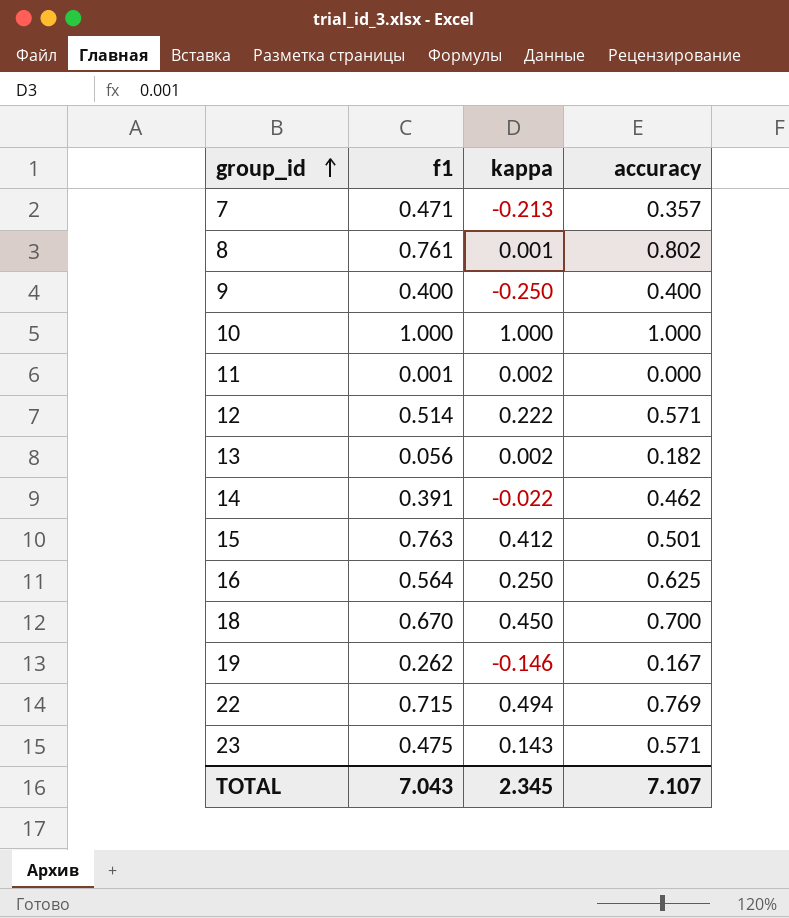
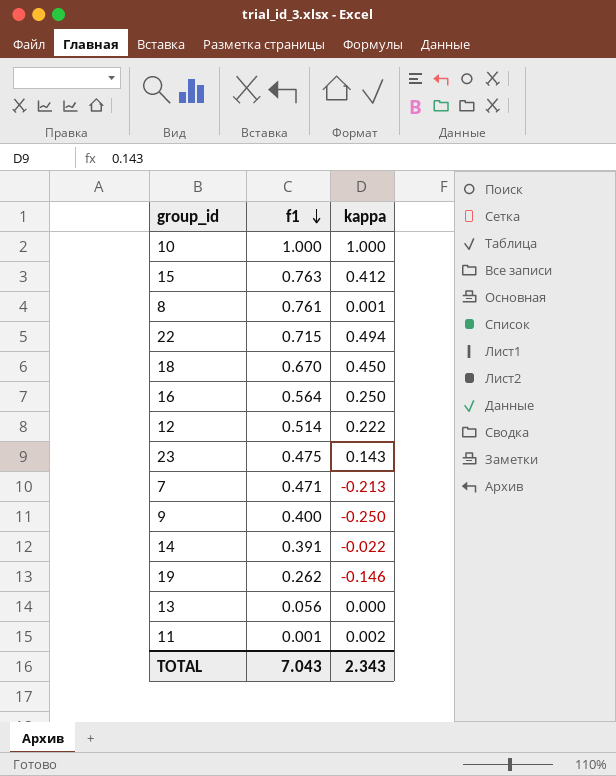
row order: group_id ascending -> f1 descending
column accuracy | position: 4 -> none
13 | kappa: 0.002 -> 0.000
TOTAL | kappa: 2.345 -> 2.343

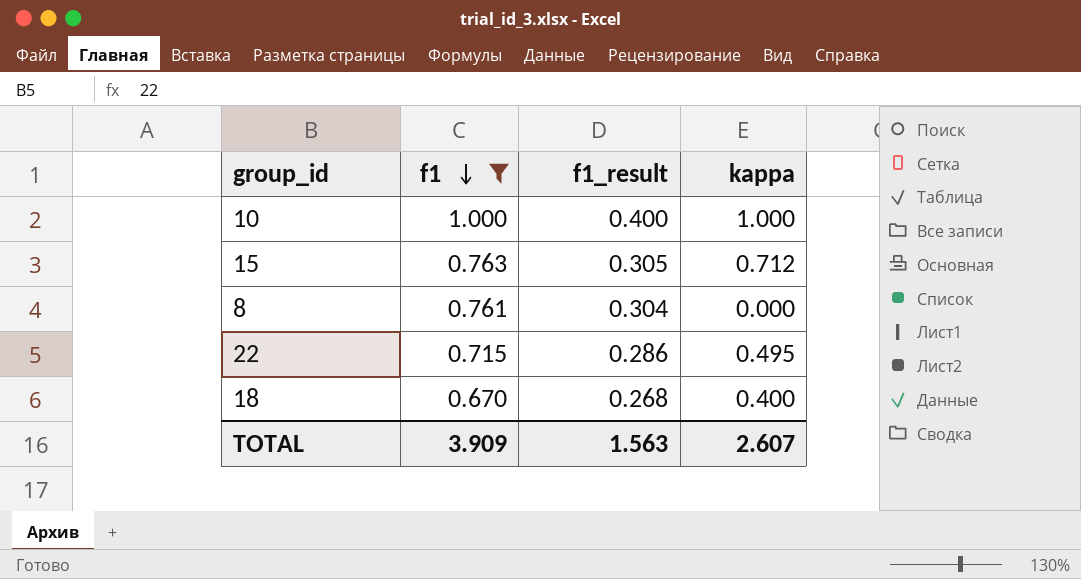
filter: none -> f1 >= 0.670
column f1_result | formula: none -> [f1] * 0.4
15 | kappa: 0.412 -> 0.712
8 | kappa: 0.001 -> 0.000
22 | kappa: 0.494 -> 0.495
18 | kappa: 0.450 -> 0.400
TOTAL | f1: 7.043 -> 3.909
TOTAL | kappa: 2.343 -> 2.607

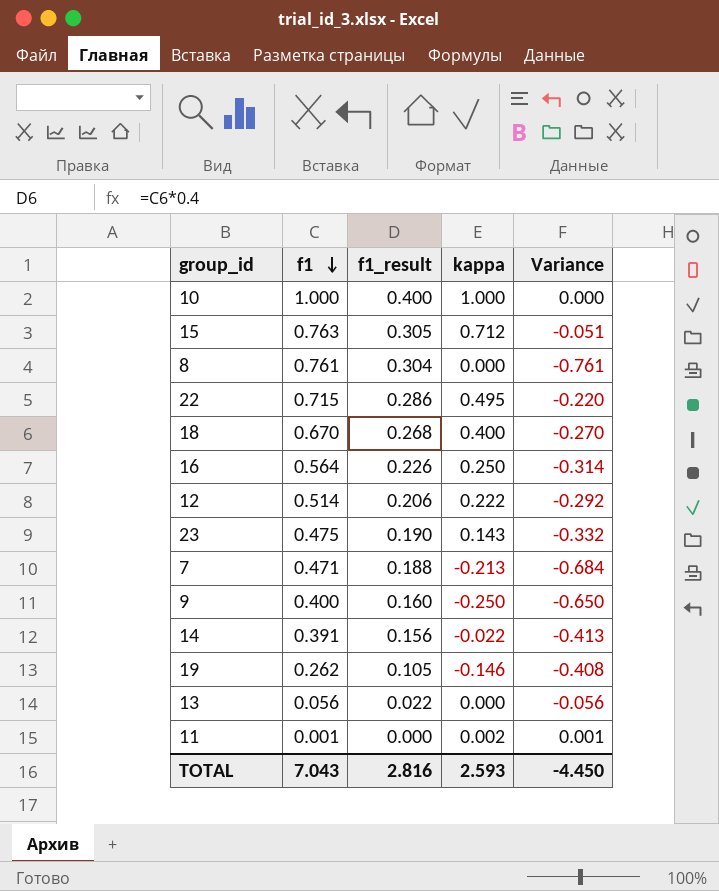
filter: f1 >= 0.670 -> none
column Variance | formula: none -> [kappa] - [f1]
TOTAL | f1: 3.909 -> 7.043
TOTAL | f1_result: 1.563 -> 2.816
TOTAL | kappa: 2.607 -> 2.593

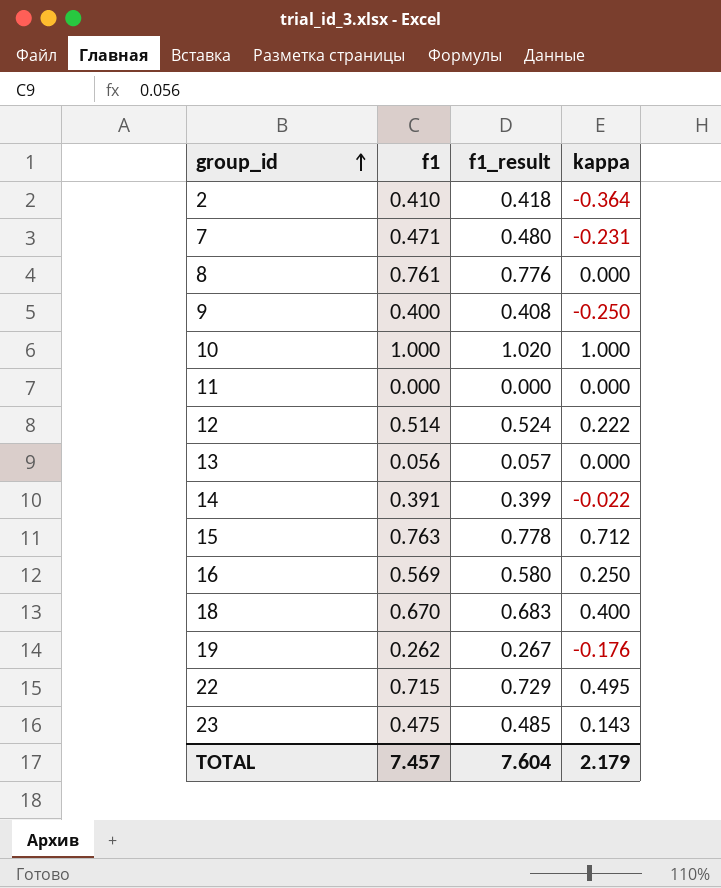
row order: f1 descending -> group_id ascending
column Variance | formula: [kappa] - [f1] -> none
column f1_result | formula: [f1] * 0.4 -> [f1] * 1.02
row 2: none -> 0.410 | 0.418 | -0.364
7 | kappa: -0.213 -> -0.231
11 | f1: 0.001 -> 0.000
11 | kappa: 0.002 -> 0.000
16 | f1: 0.564 -> 0.569
19 | kappa: -0.146 -> -0.176
TOTAL | f1: 7.043 -> 7.457
TOTAL | f1_result: 2.816 -> 7.604
TOTAL | kappa: 2.593 -> 2.179

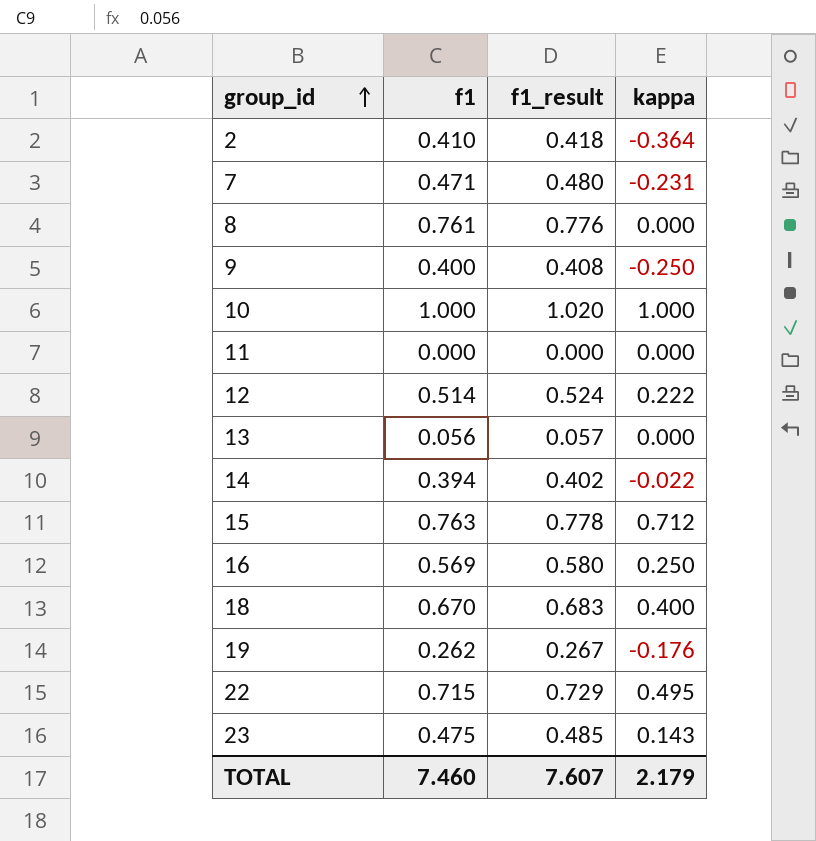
14 | f1: 0.391 -> 0.394
14 | f1_result: 0.399 -> 0.402
TOTAL | f1: 7.457 -> 7.460
TOTAL | f1_result: 7.604 -> 7.607

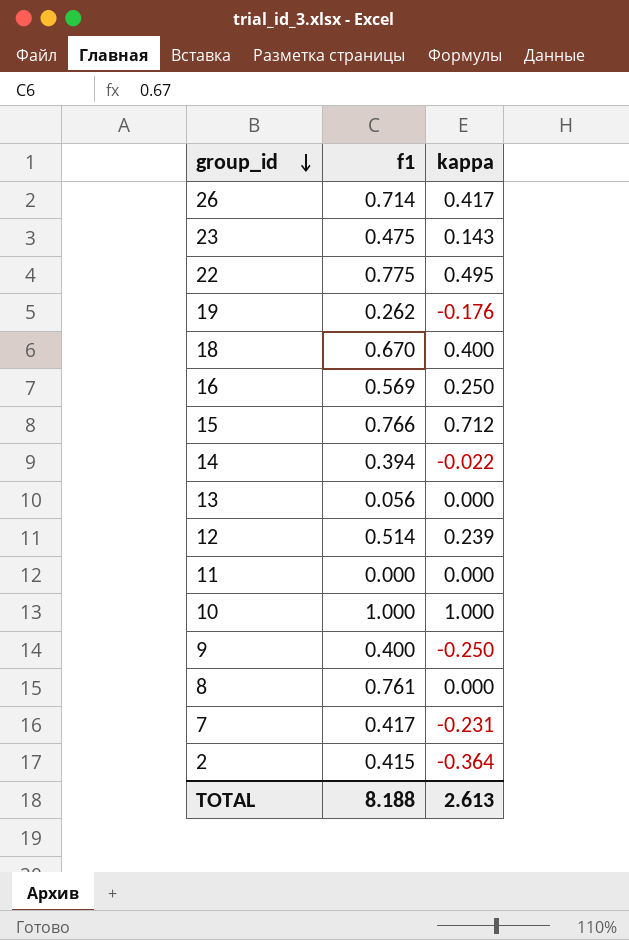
row order: group_id ascending -> group_id descending
column f1_result | formula: [f1] * 1.02 -> none
row 26: none -> 0.714 | 0.417
22 | f1: 0.715 -> 0.775
15 | f1: 0.763 -> 0.766
12 | kappa: 0.222 -> 0.239
7 | f1: 0.471 -> 0.417
2 | f1: 0.410 -> 0.415
TOTAL | f1: 7.460 -> 8.188
TOTAL | kappa: 2.179 -> 2.613

